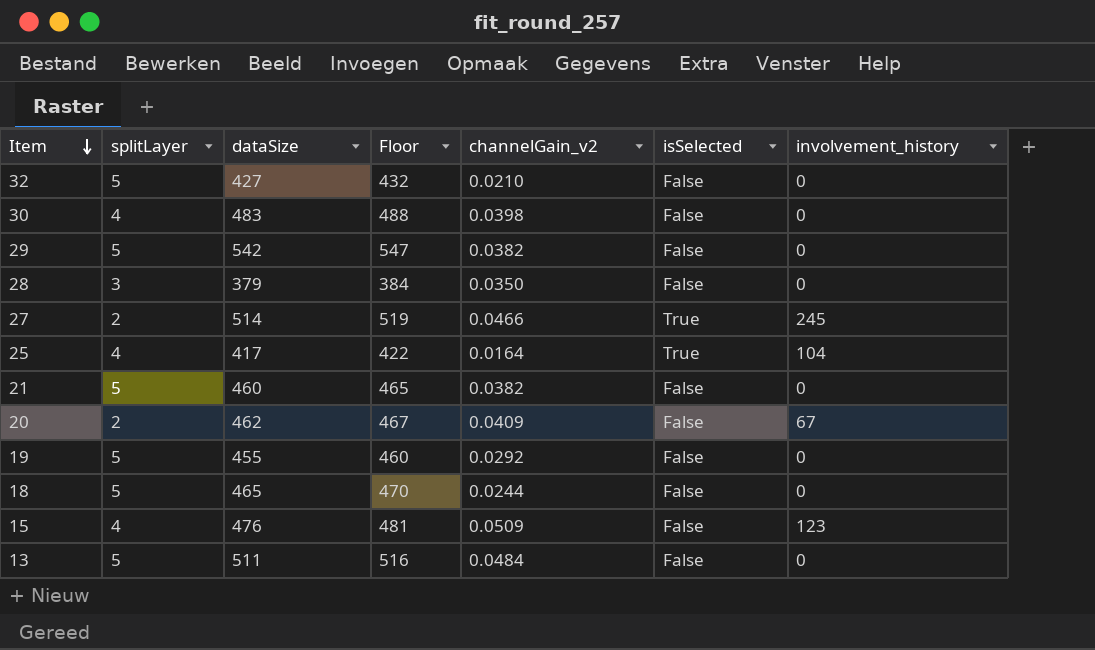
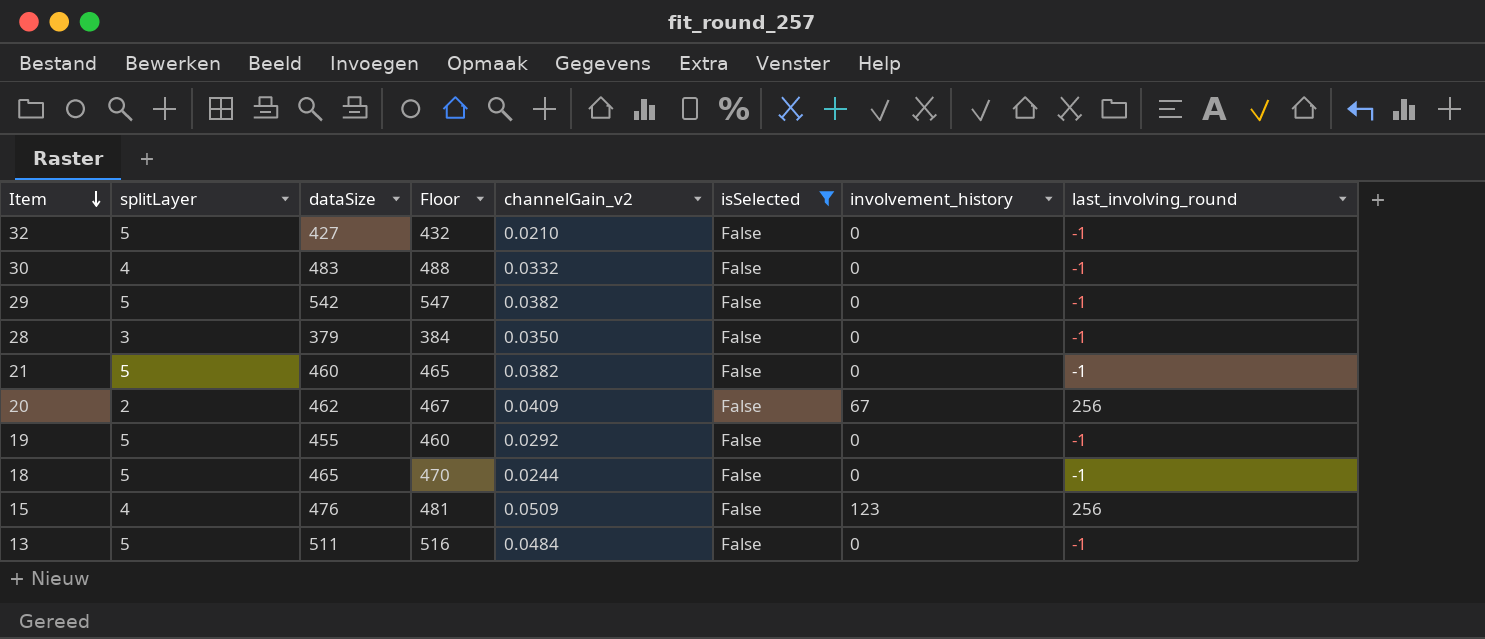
filter: none -> isSelected = False
column last_involving_round | position: none -> 8
30 | channelGain_v2: 0.0398 -> 0.0332

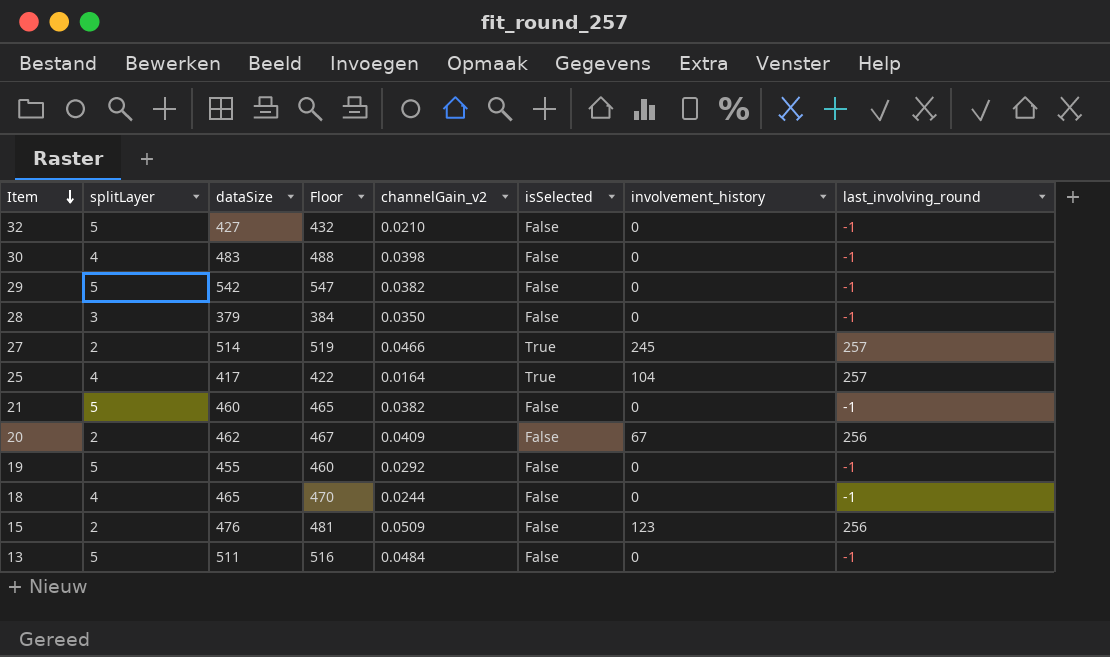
filter: isSelected = False -> none
30 | channelGain_v2: 0.0332 -> 0.0398
18 | splitLayer: 5 -> 4
15 | splitLayer: 4 -> 2

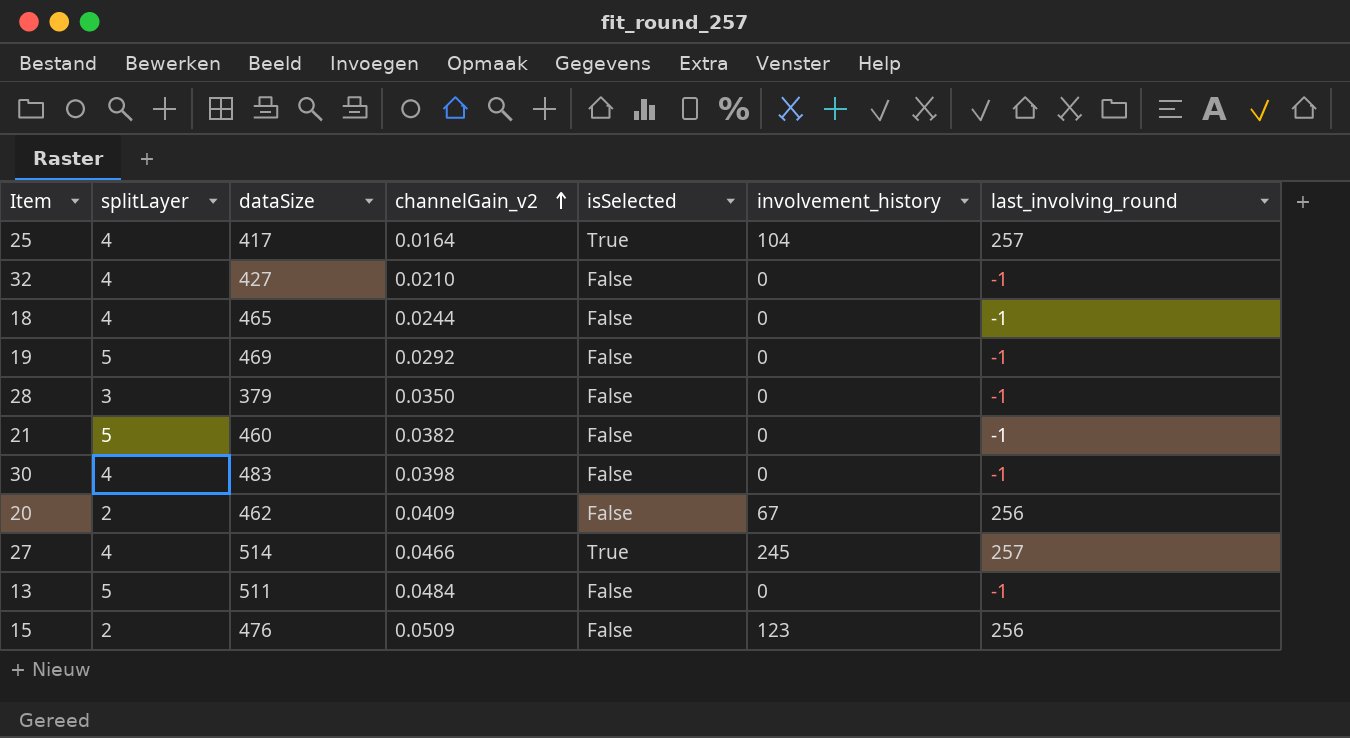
row order: Item descending -> channelGain_v2 ascending
column Floor | formula: [dataSize] + 5 -> none
row 29: 5 | 542 | 547 | 0.0382 | False | 0 | -1 -> none
32 | splitLayer: 5 -> 4
19 | dataSize: 455 -> 469
27 | splitLayer: 2 -> 4

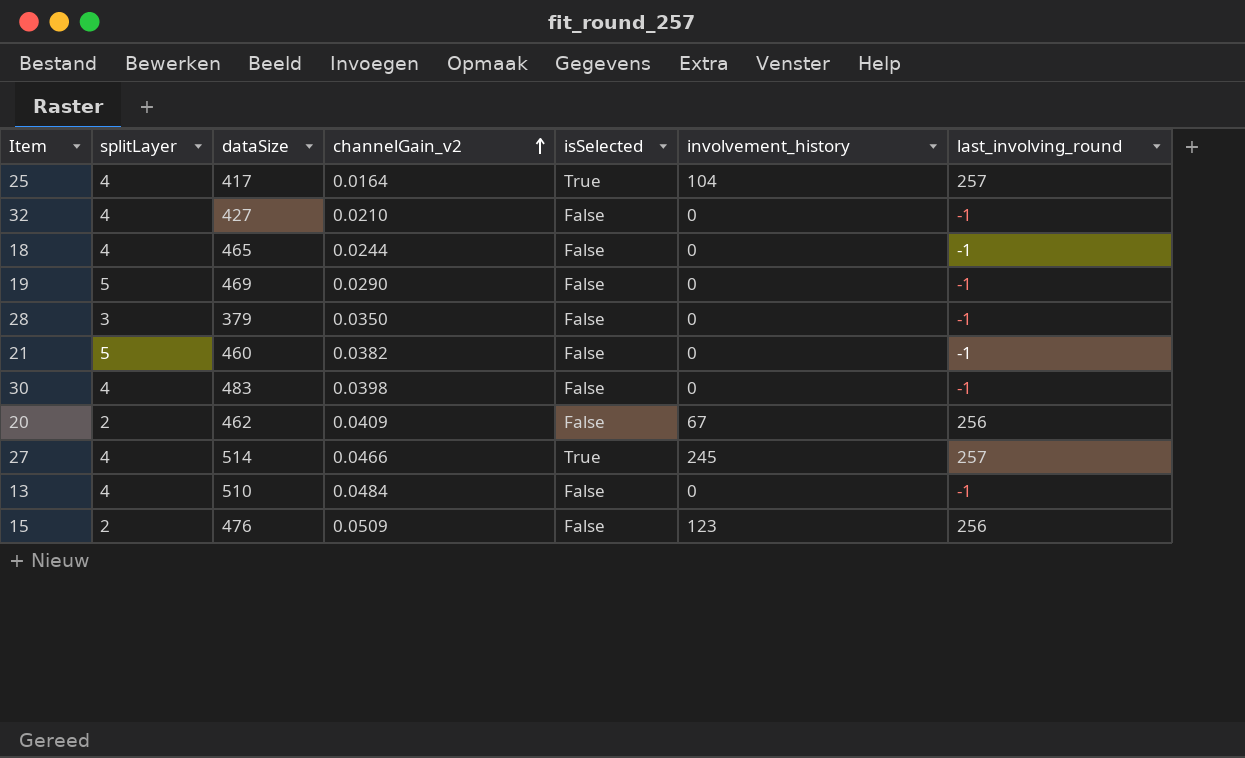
19 | channelGain_v2: 0.0292 -> 0.0290
13 | splitLayer: 5 -> 4
13 | dataSize: 511 -> 510

